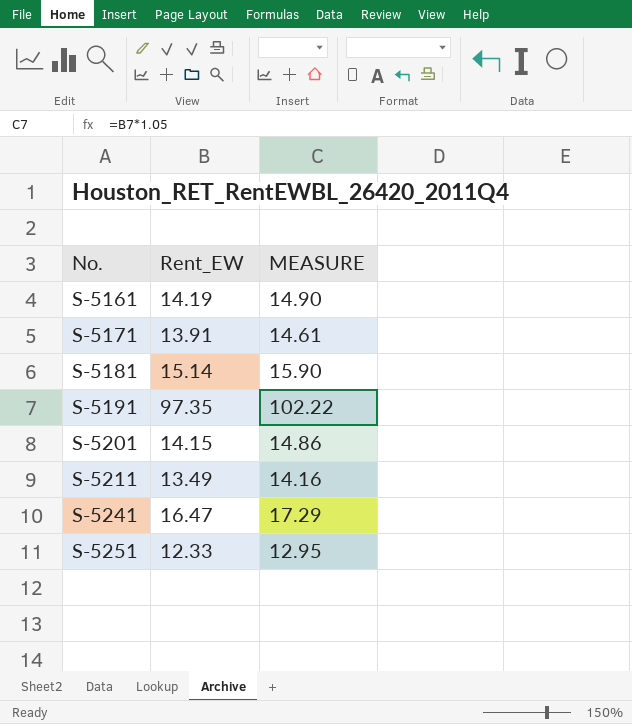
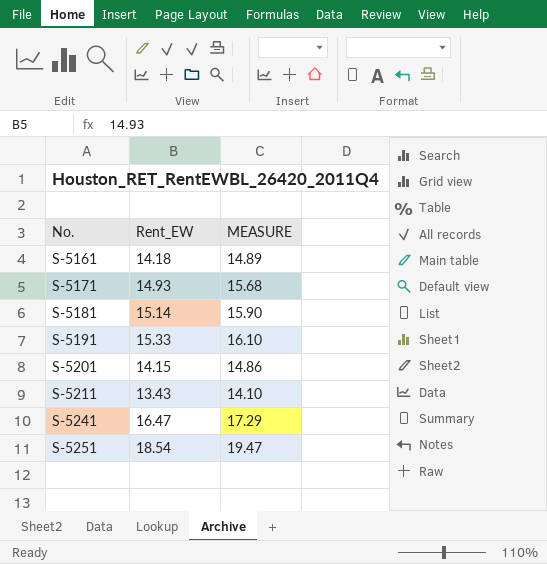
S-5161 | Rent_EW: 14.19 -> 14.18
S-5161 | MEASURE: 14.90 -> 14.89
S-5171 | Rent_EW: 13.91 -> 14.93
S-5171 | MEASURE: 14.61 -> 15.68
S-5191 | Rent_EW: 97.35 -> 15.33
S-5191 | MEASURE: 102.22 -> 16.10
S-5211 | Rent_EW: 13.49 -> 13.43
S-5211 | MEASURE: 14.16 -> 14.10
S-5251 | Rent_EW: 12.33 -> 18.54
S-5251 | MEASURE: 12.95 -> 19.47

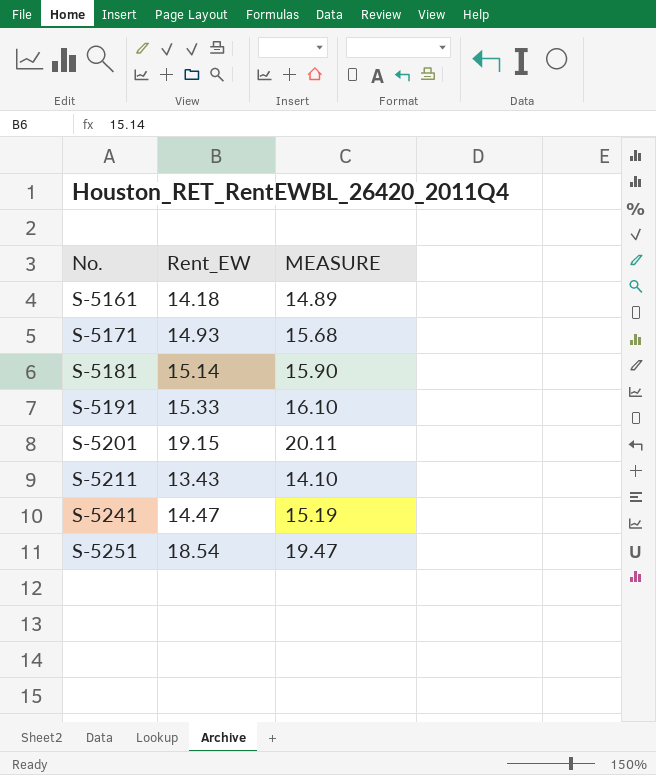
S-5201 | Rent_EW: 14.15 -> 19.15
S-5201 | MEASURE: 14.86 -> 20.11
S-5241 | Rent_EW: 16.47 -> 14.47
S-5241 | MEASURE: 17.29 -> 15.19

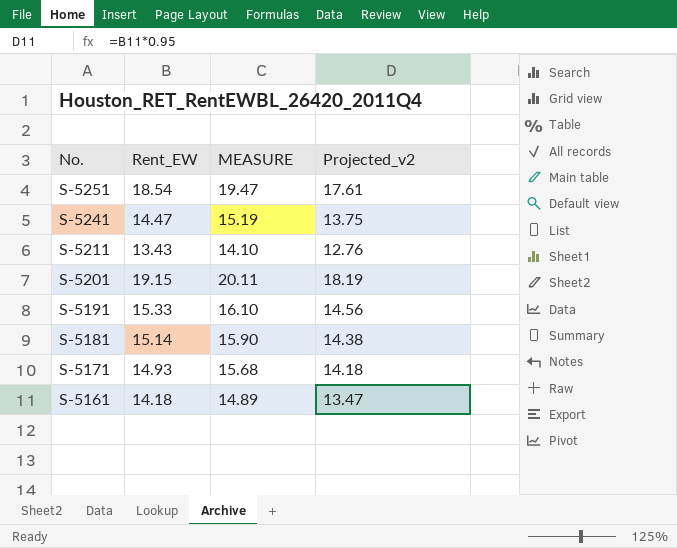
row order: No. ascending -> No. descending
column Projected_v2 | formula: none -> [Rent_EW] * 0.95

